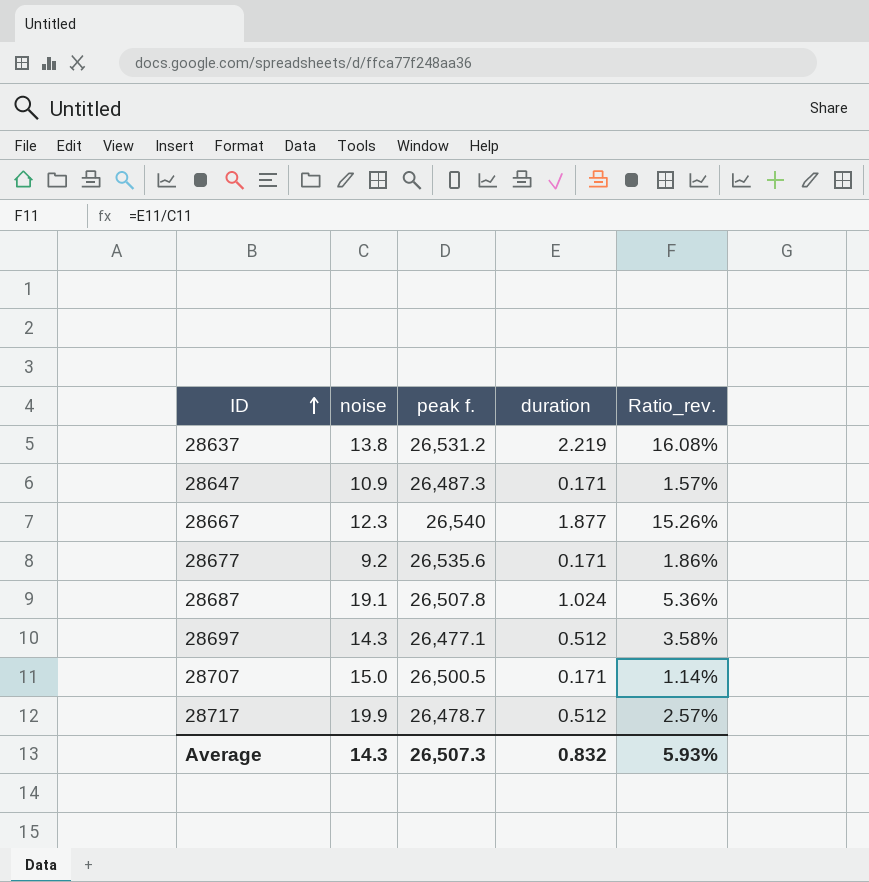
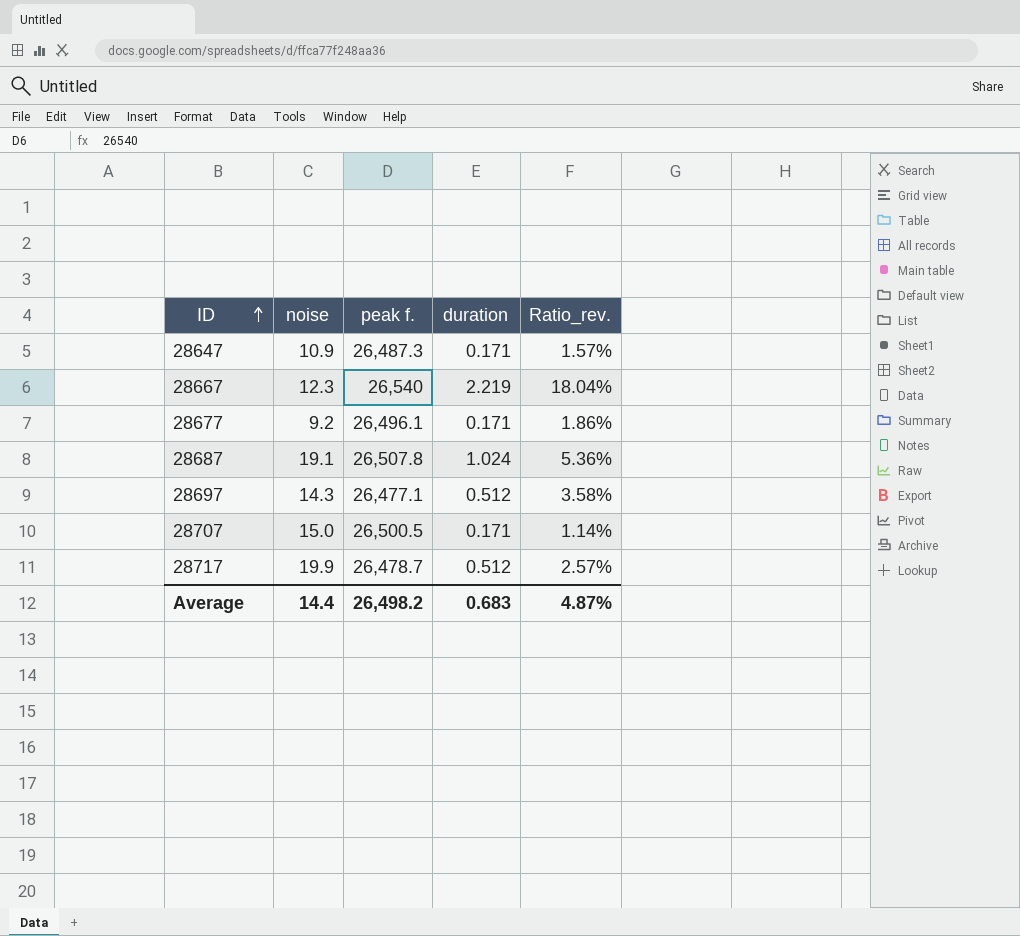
row 28637: 13.8 | 26,531.2 | 2.219 | 16.08% -> none
28667 | duration: 1.877 -> 2.219
28667 | Ratio_rev.: 15.26% -> 18.04%
28677 | peak f.: 26,535.6 -> 26,496.1
Average | noise: 14.3 -> 14.4
Average | peak f.: 26,507.3 -> 26,498.2
Average | duration: 0.832 -> 0.683
Average | Ratio_rev.: 5.93% -> 4.87%

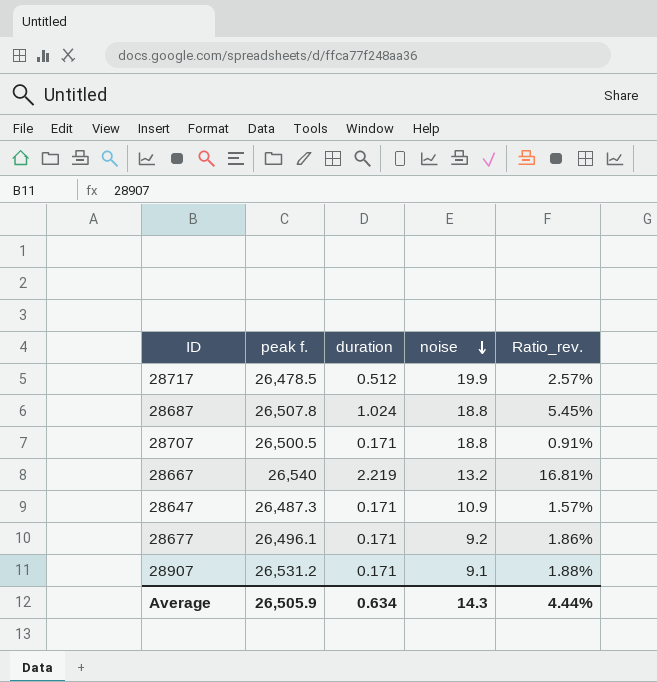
row order: ID ascending -> noise descending
column noise | position: 2 -> 4
row 28697: 14.3 | 26,477.1 | 0.512 | 3.58% -> none
28717 | peak f.: 26,478.7 -> 26,478.5
28687 | noise: 19.1 -> 18.8
28687 | Ratio_rev.: 5.36% -> 5.45%
28707 | noise: 15.0 -> 18.8
28707 | Ratio_rev.: 1.14% -> 0.91%
28667 | noise: 12.3 -> 13.2
28667 | Ratio_rev.: 18.04% -> 16.81%
row 28907: none -> 26,531.2 | 0.171 | 9.1 | 1.88%
Average | peak f.: 26,498.2 -> 26,505.9
Average | duration: 0.683 -> 0.634
Average | noise: 14.4 -> 14.3
Average | Ratio_rev.: 4.87% -> 4.44%

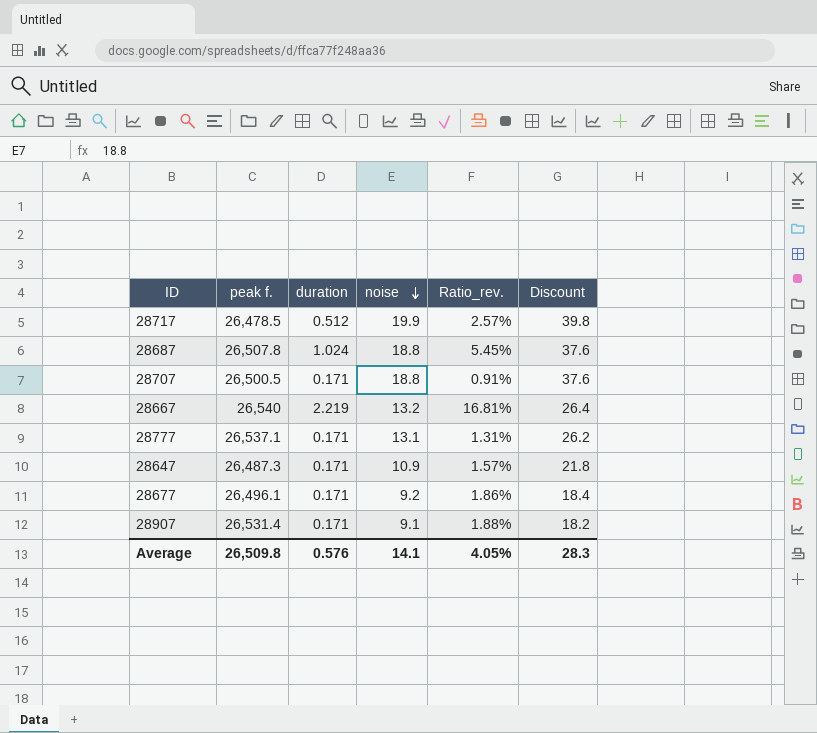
column Discount | formula: none -> [noise] * 2
row 28777: none -> 26,537.1 | 0.171 | 13.1 | 1.31% | 26.2
28907 | peak f.: 26,531.2 -> 26,531.4
Average | peak f.: 26,505.9 -> 26,509.8
Average | duration: 0.634 -> 0.576
Average | noise: 14.3 -> 14.1
Average | Ratio_rev.: 4.44% -> 4.05%

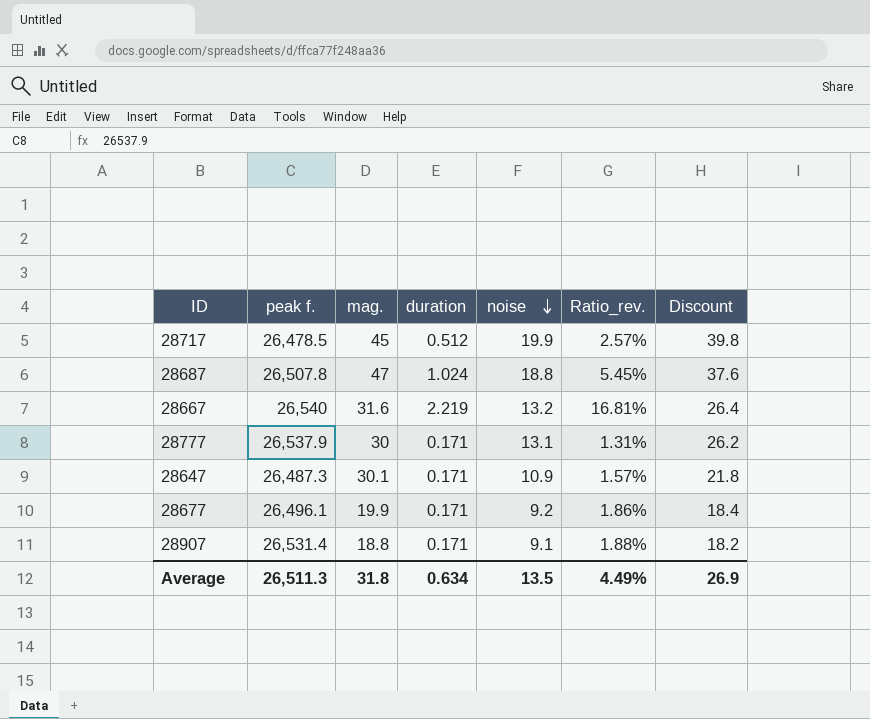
column mag. | position: none -> 3
row 28707: 26,500.5 | 0.171 | 18.8 | 0.91% | 37.6 -> none
28777 | peak f.: 26,537.1 -> 26,537.9
Average | peak f.: 26,509.8 -> 26,511.3
Average | duration: 0.576 -> 0.634
Average | noise: 14.1 -> 13.5
Average | Ratio_rev.: 4.05% -> 4.49%
Average | Discount: 28.3 -> 26.9

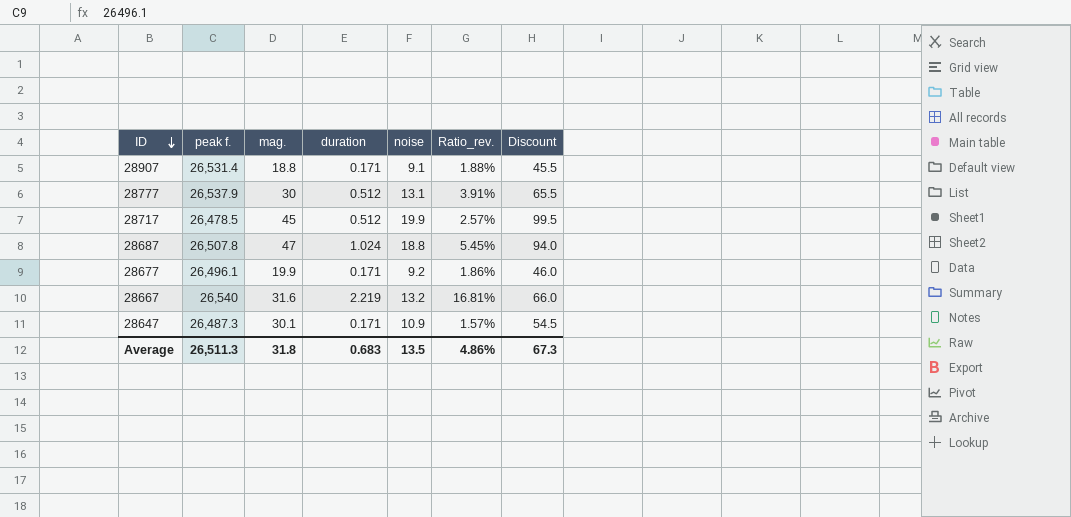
row order: noise descending -> ID descending
column Discount | formula: [noise] * 2 -> [noise] * 5
28777 | duration: 0.171 -> 0.512
28777 | Ratio_rev.: 1.31% -> 3.91%
Average | duration: 0.634 -> 0.683
Average | Ratio_rev.: 4.49% -> 4.86%
Average | Discount: 26.9 -> 67.3

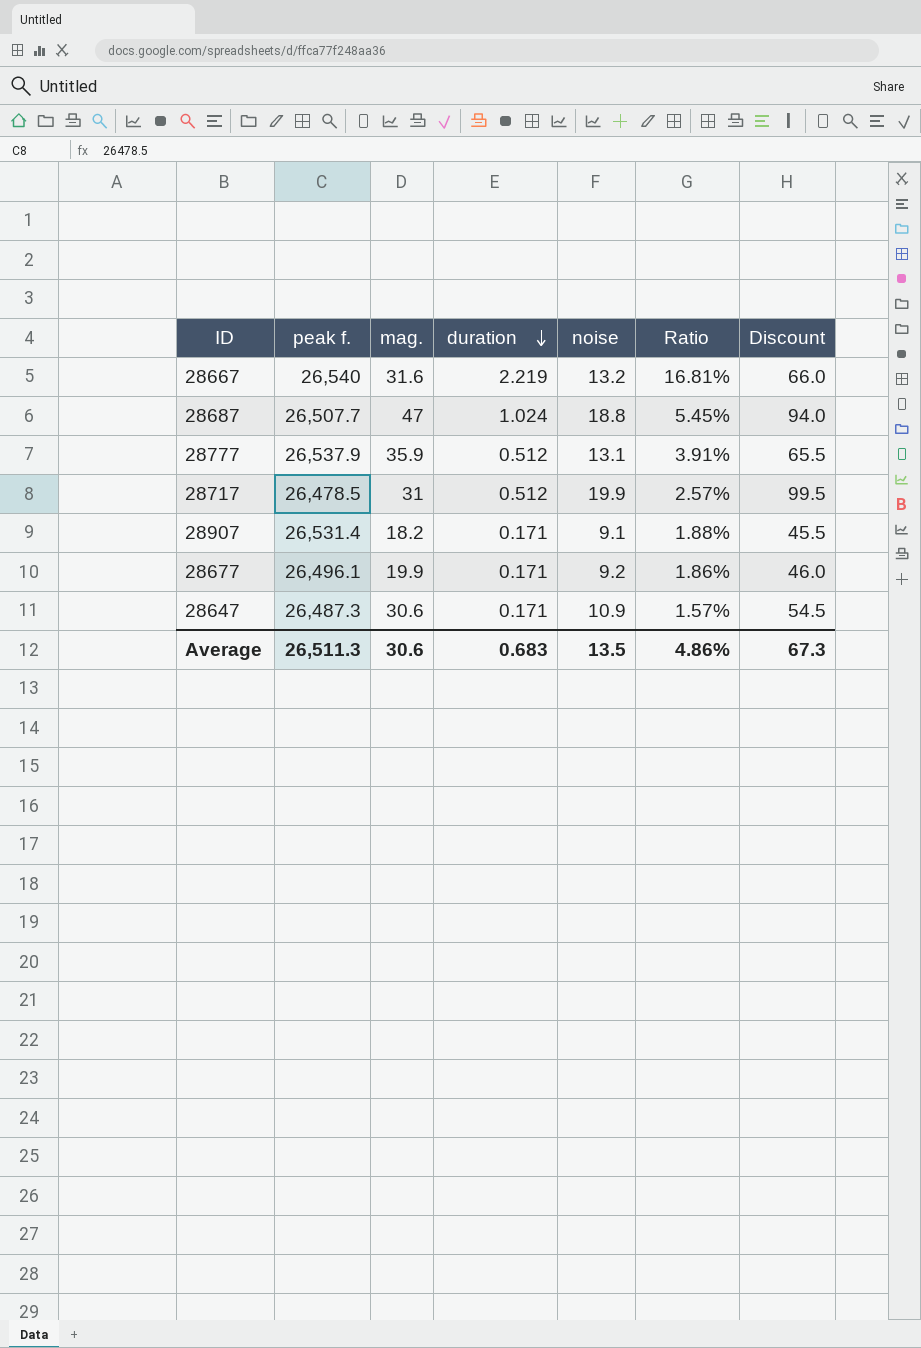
row order: ID descending -> duration descending
column name: Ratio_rev. -> Ratio
28687 | peak f.: 26,507.8 -> 26,507.7
28777 | mag.: 30 -> 35.9
28717 | mag.: 45 -> 31
28907 | mag.: 18.8 -> 18.2
28647 | mag.: 30.1 -> 30.6
Average | mag.: 31.8 -> 30.6

